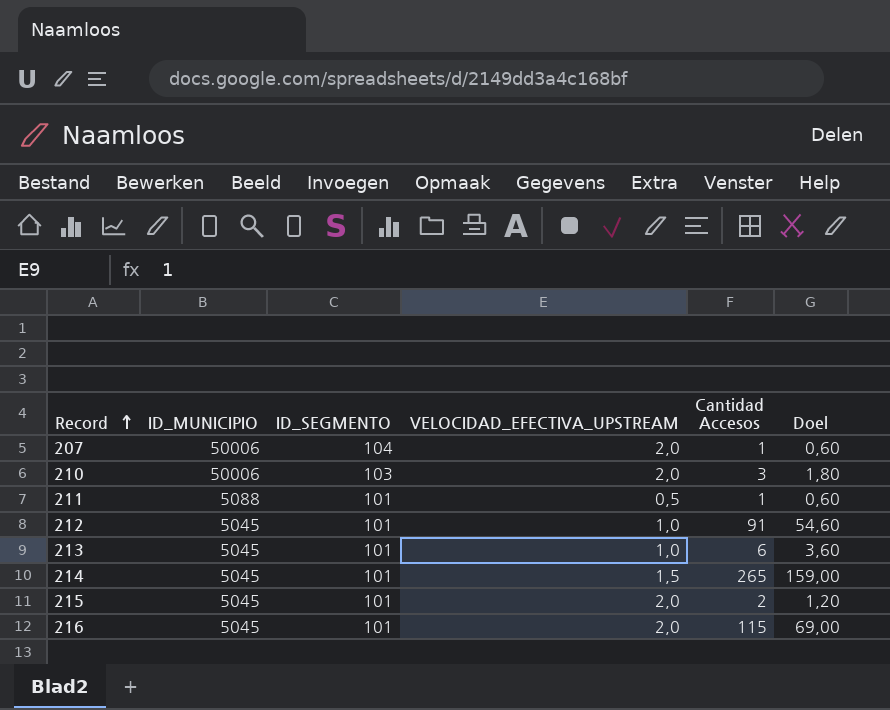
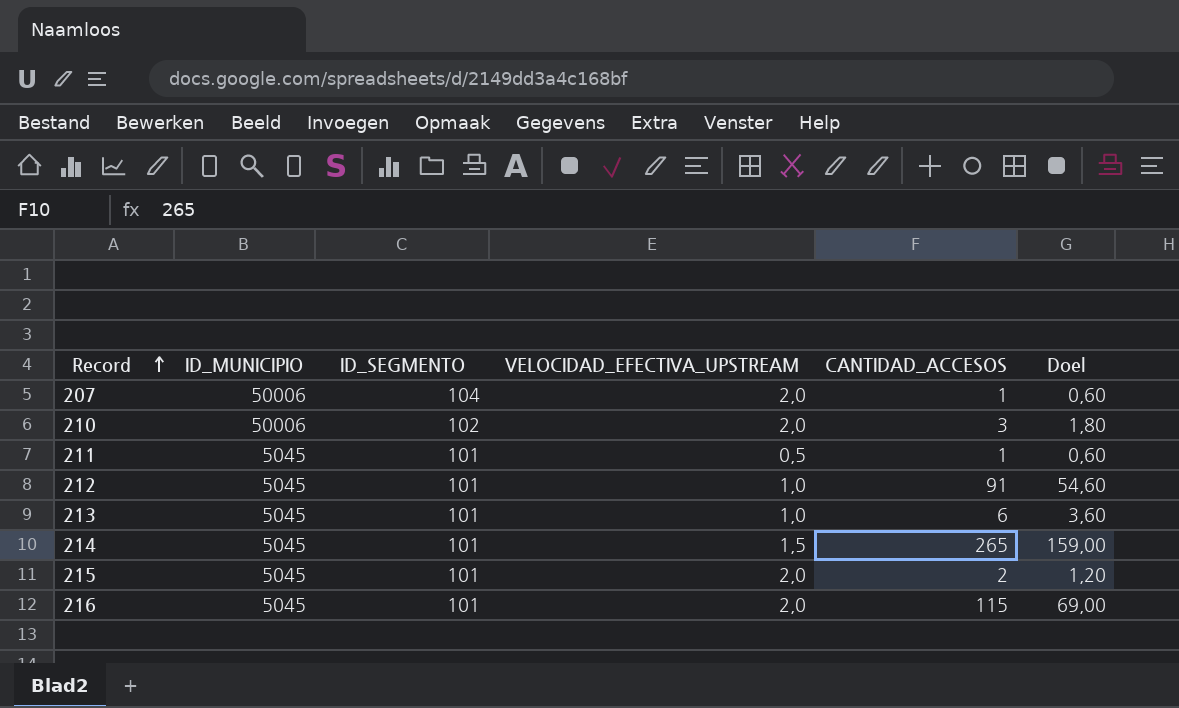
column name: Cantidad Accesos -> CANTIDAD_ACCESOS
210 | ID_SEGMENTO: 103 -> 102
211 | ID_MUNICIPIO: 5088 -> 5045

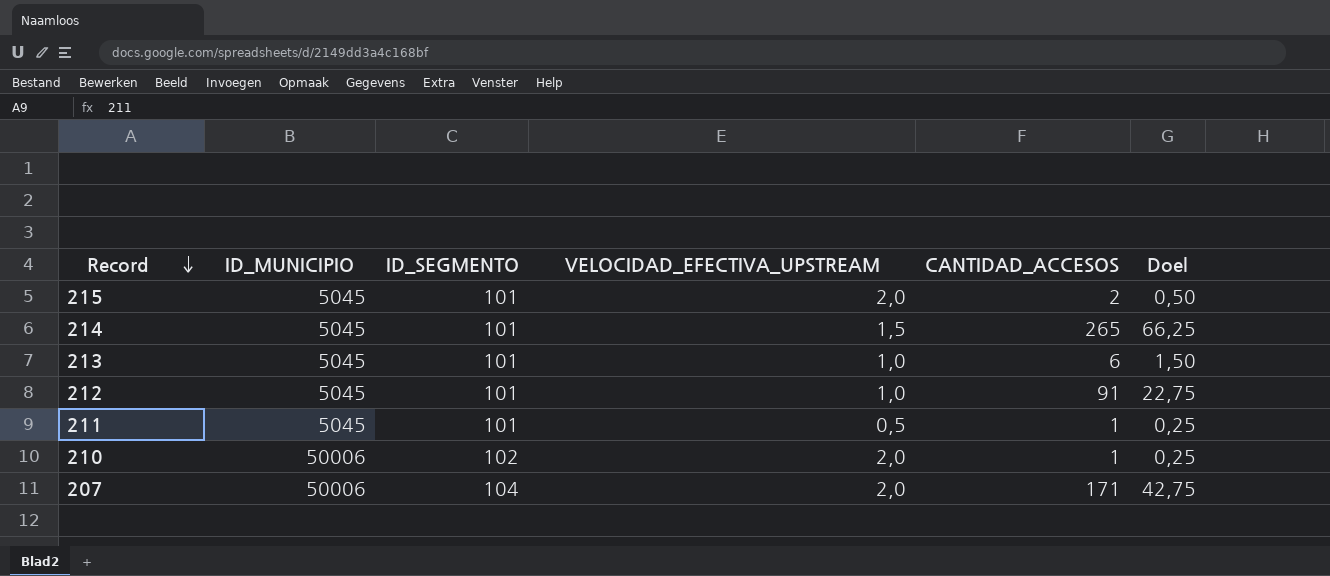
row order: Record ascending -> Record descending
column Doel | formula: [CANTIDAD_ACCESOS] * 0,6 -> [CANTIDAD_ACCESOS] * 0,25
row 216: 5045 | 101 | 2,0 | 115 | 69,00 -> none
210 | CANTIDAD_ACCESOS: 3 -> 1
207 | CANTIDAD_ACCESOS: 1 -> 171

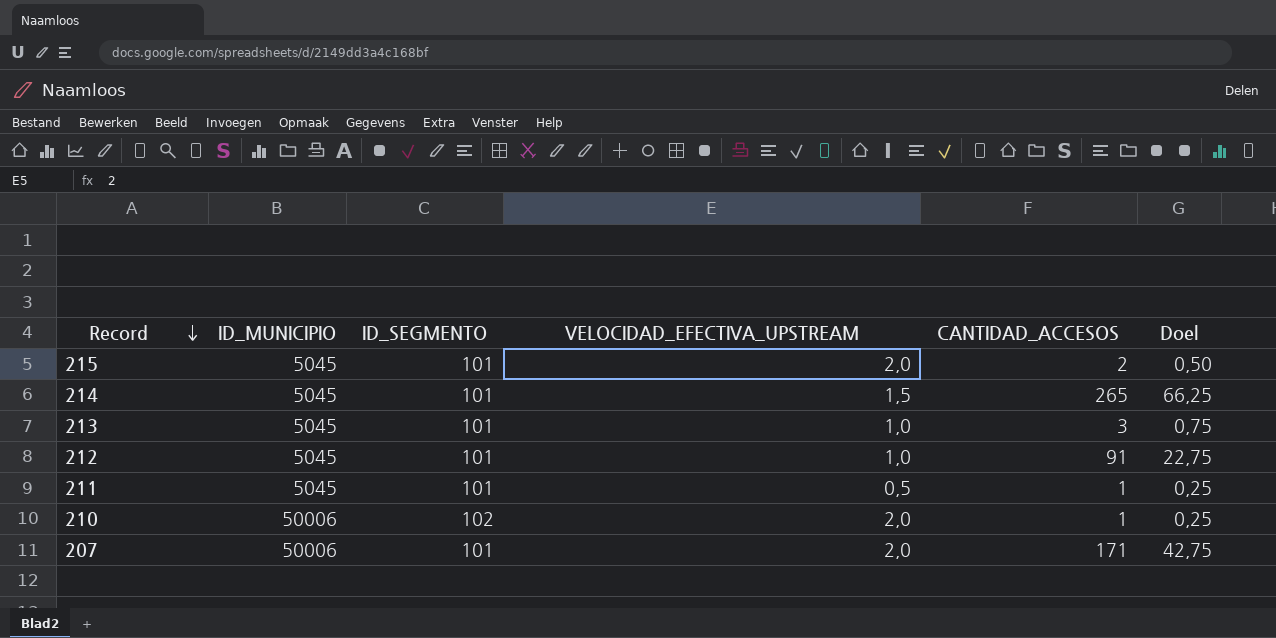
213 | CANTIDAD_ACCESOS: 6 -> 3
213 | Doel: 1,50 -> 0,75
207 | ID_SEGMENTO: 104 -> 101

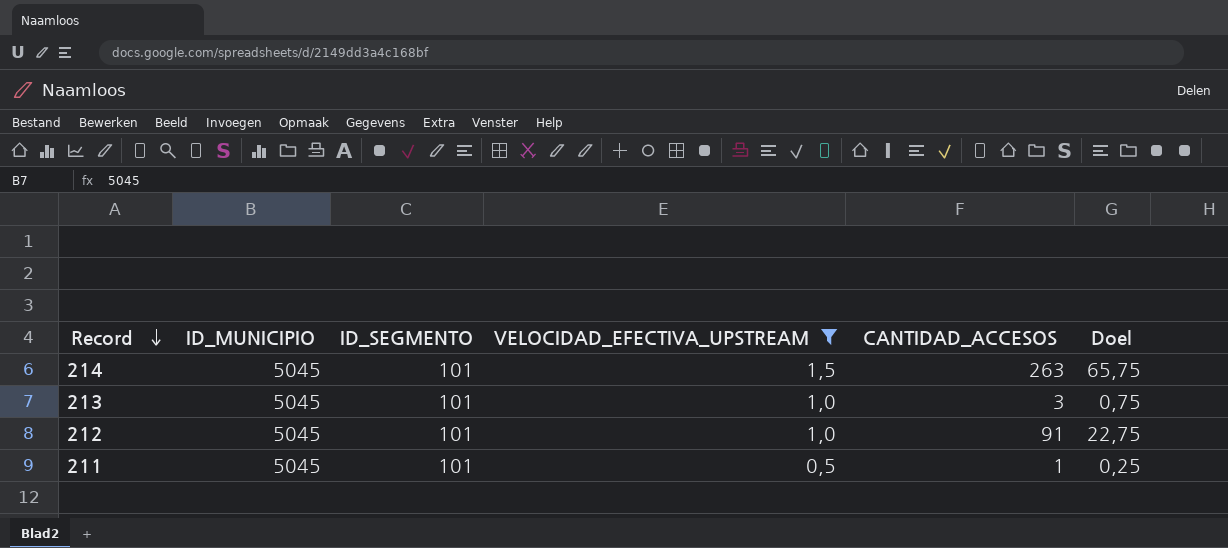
filter: none -> VELOCIDAD_EFECTIVA_UPSTREAM != 2,0
214 | CANTIDAD_ACCESOS: 265 -> 263
214 | Doel: 66,25 -> 65,75

